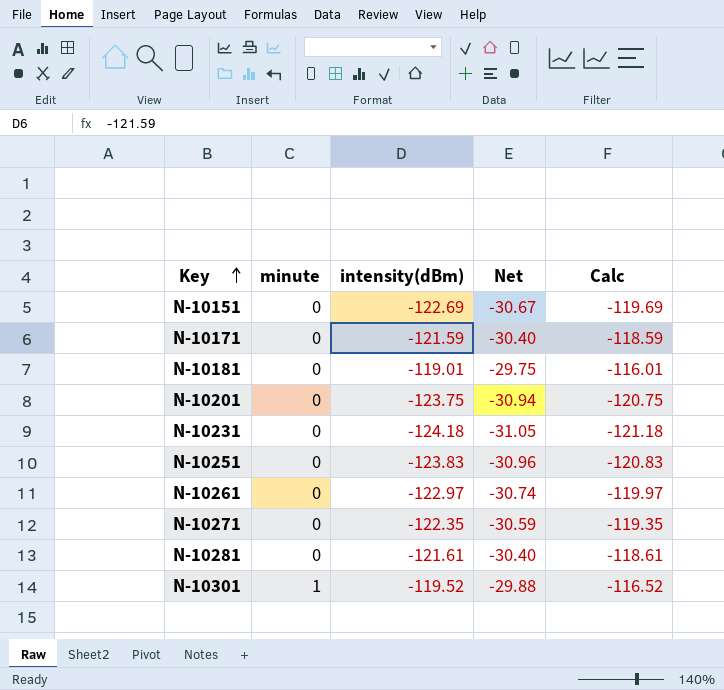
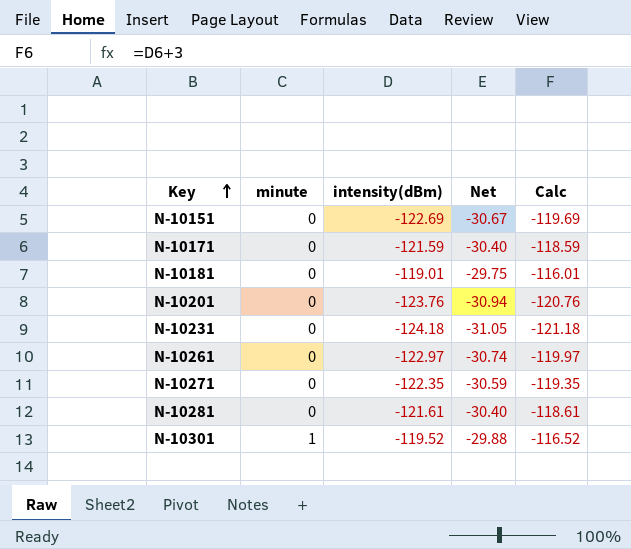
row N-10251: 0 | -123.83 | -30.96 | -120.83 -> none
N-10201 | intensity(dBm): -123.75 -> -123.76
N-10201 | Calc: -120.75 -> -120.76

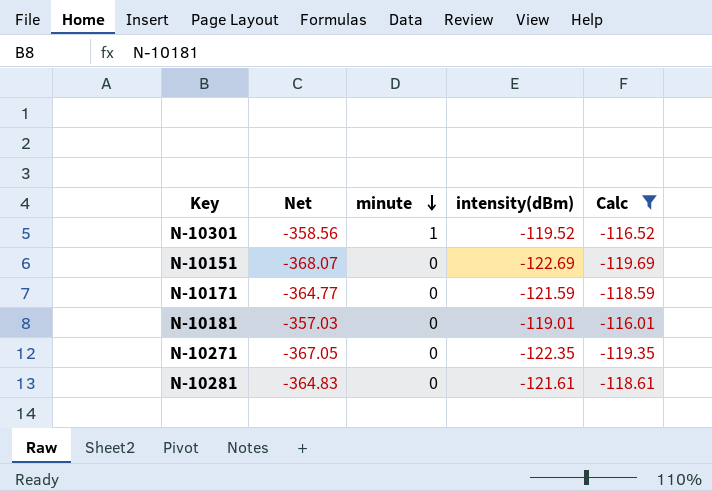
filter: none -> Calc >= -119.69
row order: Key ascending -> minute descending
column Net | formula: [intensity(dBm)] * 0.25 -> [intensity(dBm)] * 3
column Net | position: 4 -> 2

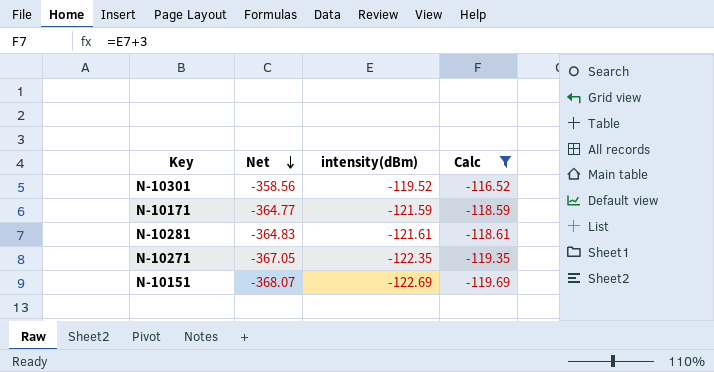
row order: minute descending -> Net descending
column minute | position: 3 -> none
row N-10181: -357.03 | 0 | -119.01 | -116.01 -> none

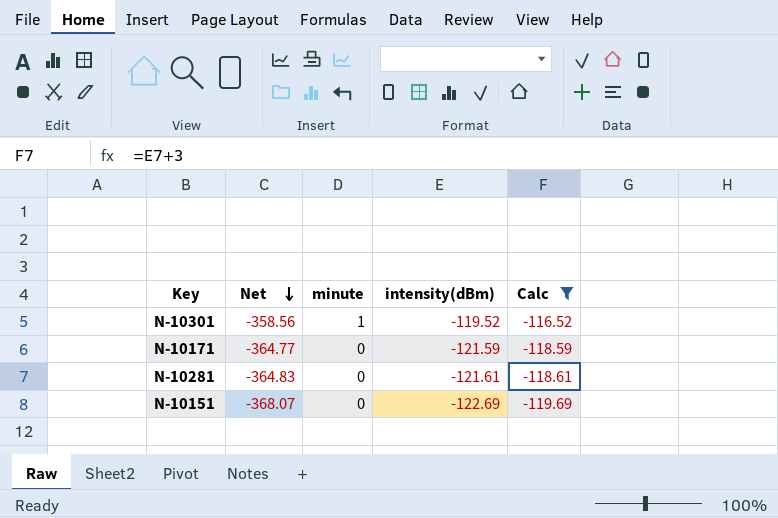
column minute | position: none -> 3
row N-10271: -367.05 | -122.35 | -119.35 -> none

